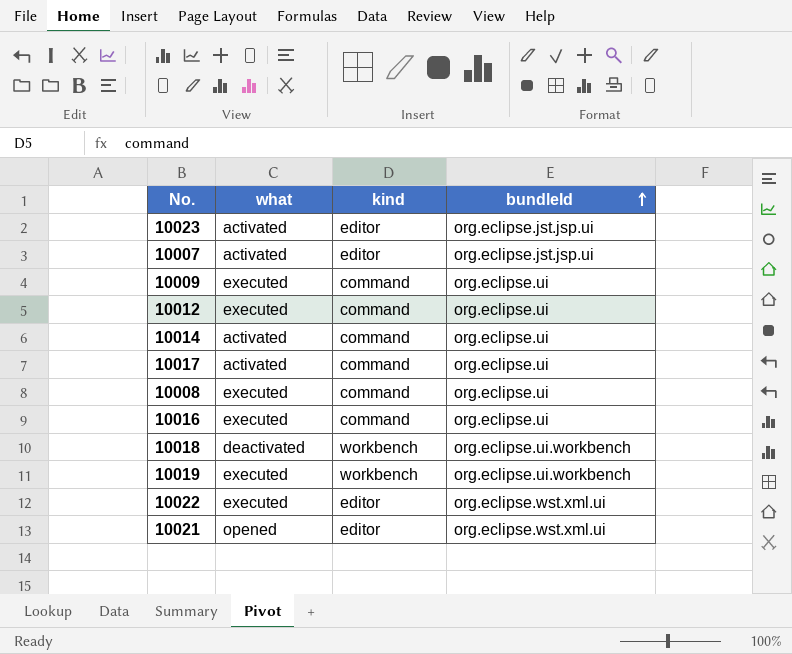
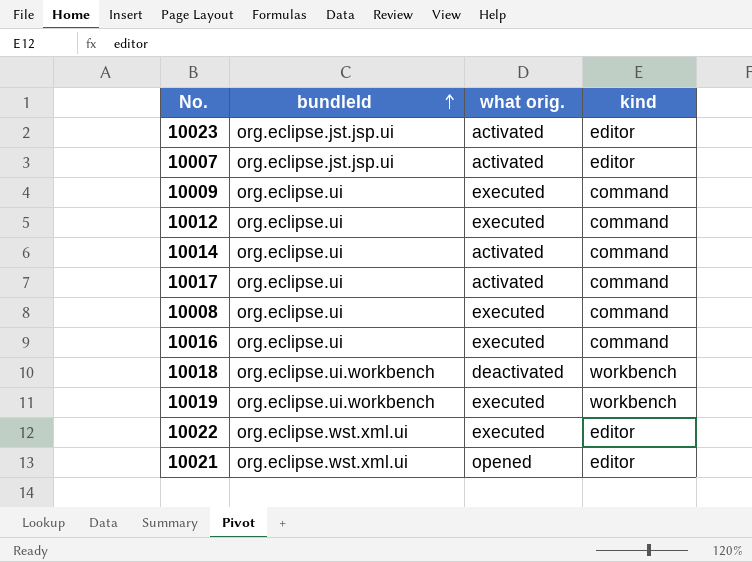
column bundleId | position: 4 -> 2
column name: what -> what orig.

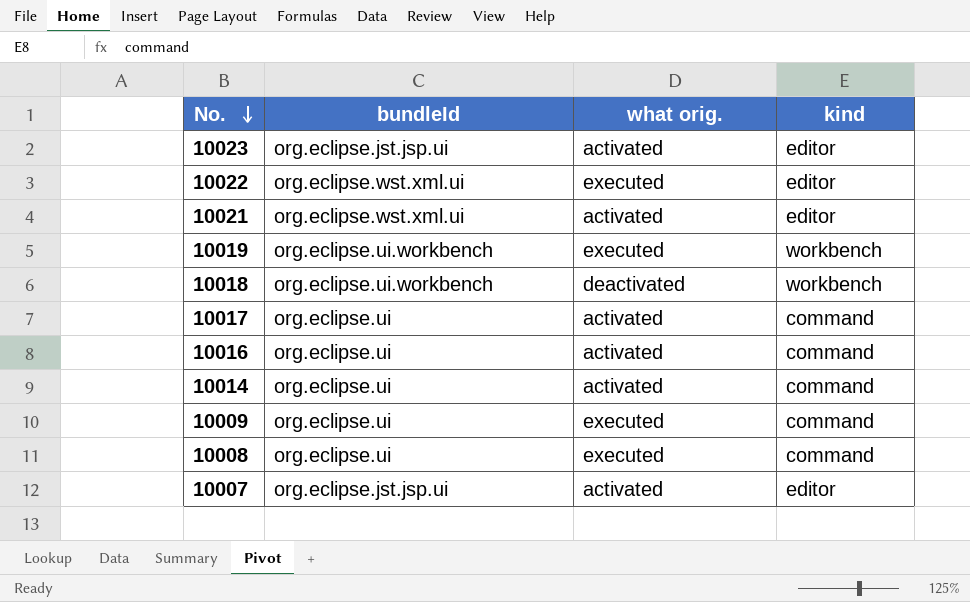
row order: bundleId ascending -> No. descending
row 10012: org.eclipse.ui | executed | command -> none
10021 | what orig.: opened -> activated
10016 | what orig.: executed -> activated

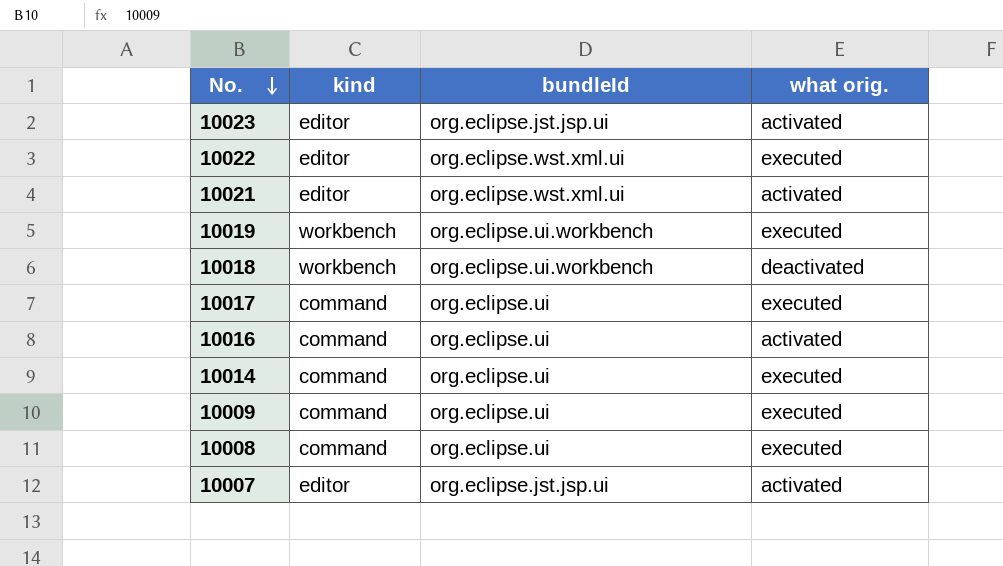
column kind | position: 4 -> 2
10017 | what orig.: activated -> executed
10014 | what orig.: activated -> executed

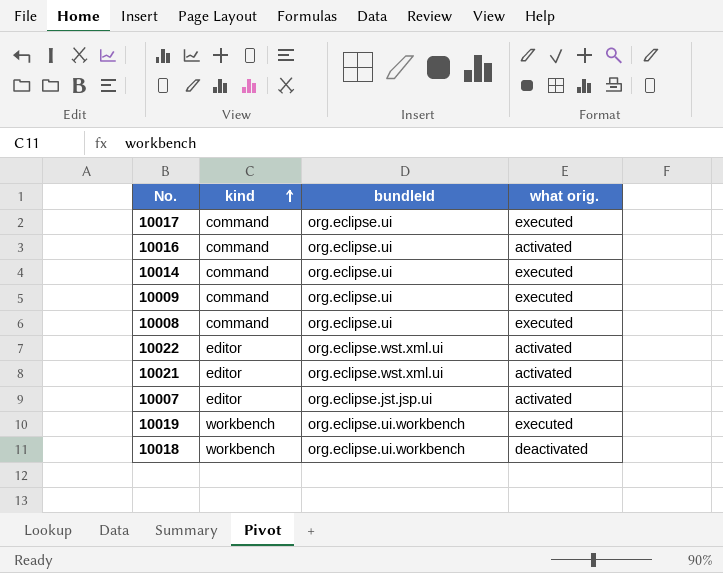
row order: No. descending -> kind ascending
row 10023: editor | org.eclipse.jst.jsp.ui | activated -> none
10022 | what orig.: executed -> activated

